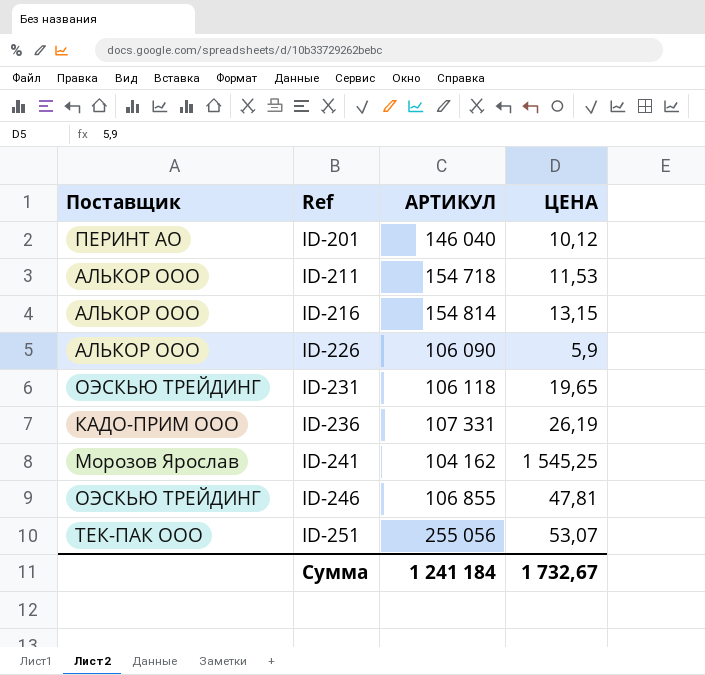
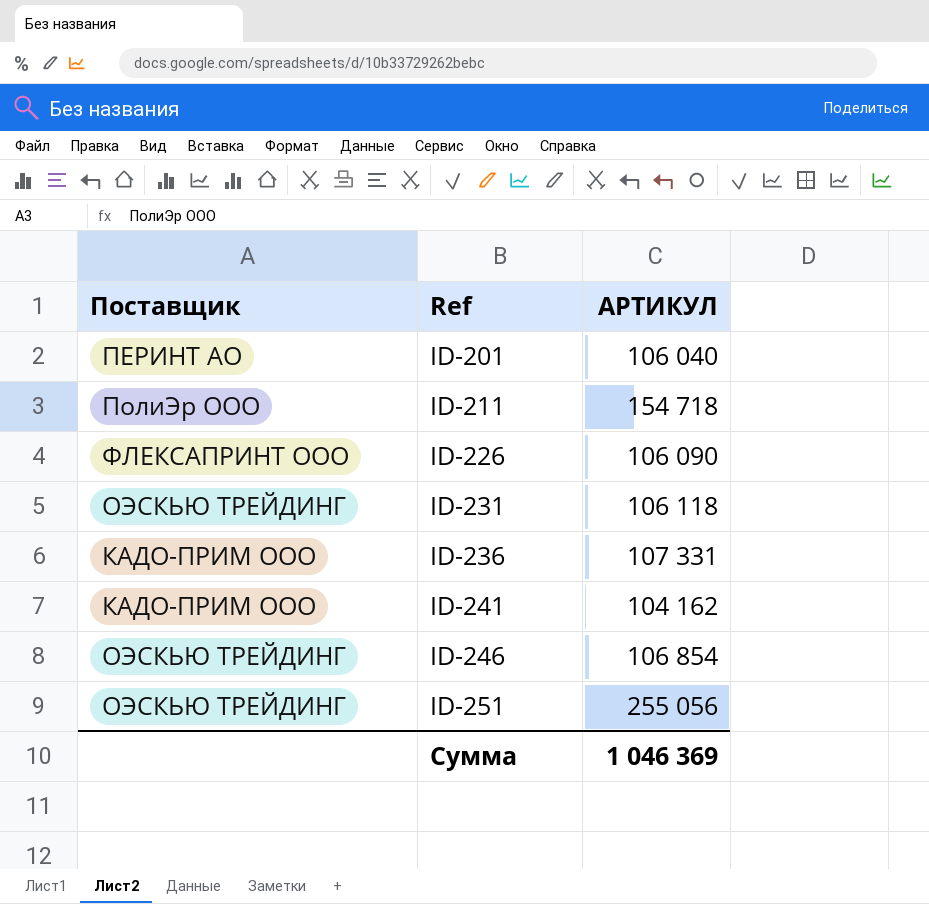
column ЦЕНА | position: 4 -> none
row ID-216: АЛЬКОР ООО | 154 814 | 13,15 -> none
ID-201 | АРТИКУЛ: 146 040 -> 106 040
ID-211 | Поставщик: АЛЬКОР ООО -> ПолиЭр ООО
ID-226 | Поставщик: АЛЬКОР ООО -> ФЛЕКСАПРИНТ ООО
ID-241 | Поставщик: Морозов Ярослав -> КАДО-ПРИМ ООО
ID-246 | АРТИКУЛ: 106 855 -> 106 854
ID-251 | Поставщик: ТЕК-ПАК ООО -> ОЭСКЬЮ ТРЕЙДИНГ
Сумма | АРТИКУЛ: 1 241 184 -> 1 046 369

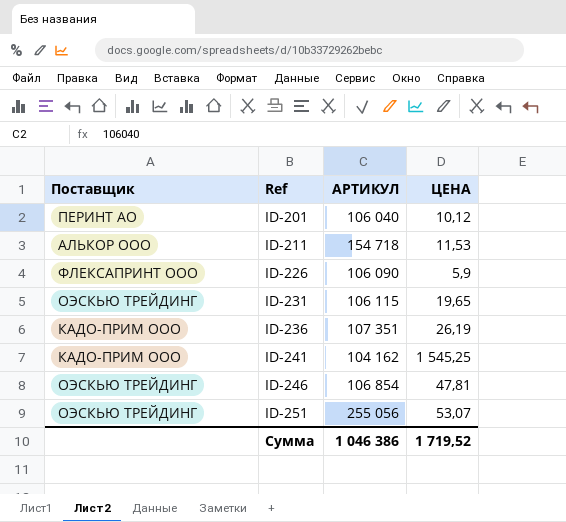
column ЦЕНА | position: none -> 4
ID-211 | Поставщик: ПолиЭр ООО -> АЛЬКОР ООО
ID-231 | АРТИКУЛ: 106 118 -> 106 115
ID-236 | АРТИКУЛ: 107 331 -> 107 351
Сумма | АРТИКУЛ: 1 046 369 -> 1 046 386

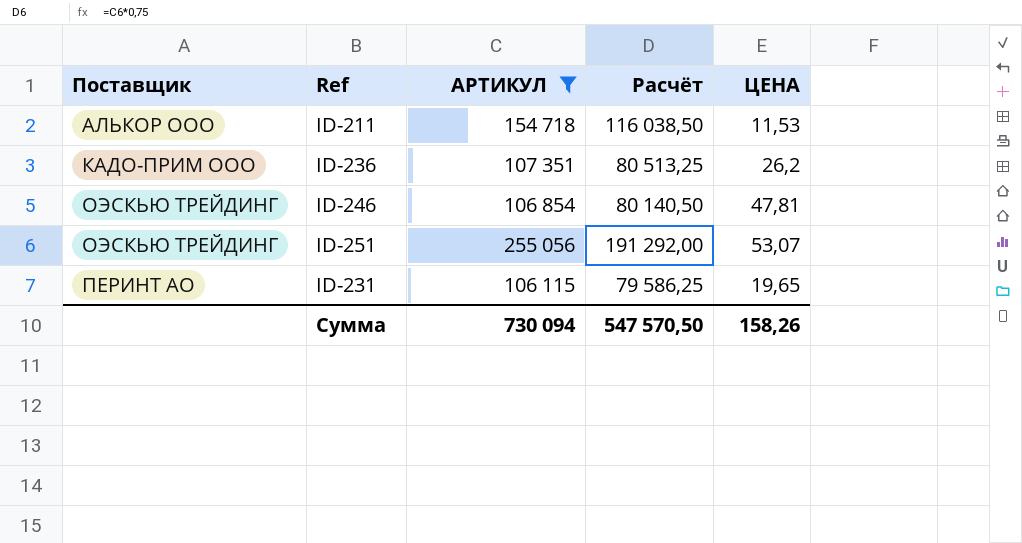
filter: none -> АРТИКУЛ >= 106 115
row order: Ref ascending -> Поставщик ascending
column Расчёт | formula: none -> [АРТИКУЛ] * 0,75
ID-236 | ЦЕНА: 26,19 -> 26,2
ID-231 | Поставщик: ОЭСКЬЮ ТРЕЙДИНГ -> ПЕРИНТ АО
Сумма | АРТИКУЛ: 1 046 386 -> 730 094
Сумма | ЦЕНА: 1 719,52 -> 158,26

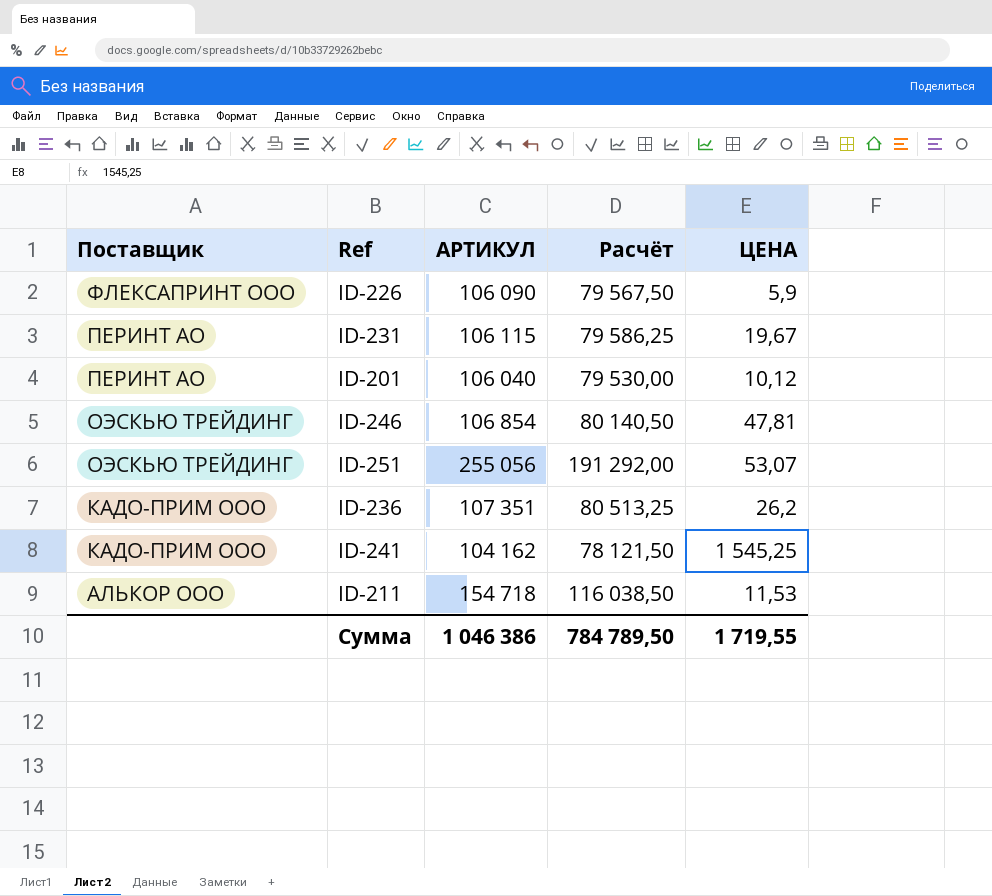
filter: АРТИКУЛ >= 106 115 -> none
row order: Поставщик ascending -> Поставщик descending
ID-231 | ЦЕНА: 19,65 -> 19,67
Сумма | АРТИКУЛ: 730 094 -> 1 046 386
Сумма | Расчёт: 547 570,50 -> 784 789,50
Сумма | ЦЕНА: 158,26 -> 1 719,55

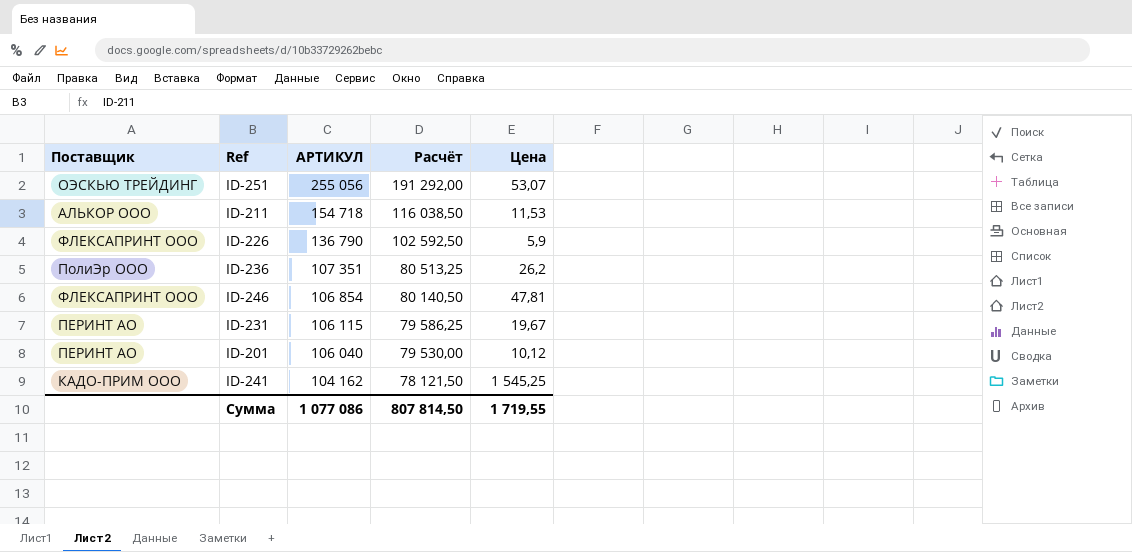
row order: Поставщик descending -> АРТИКУЛ descending
column name: ЦЕНА -> Цена
ID-226 | АРТИКУЛ: 106 090 -> 136 790
ID-226 | Расчёт: 79 567,50 -> 102 592,50
ID-236 | Поставщик: КАДО-ПРИМ ООО -> ПолиЭр ООО
ID-246 | Поставщик: ОЭСКЬЮ ТРЕЙДИНГ -> ФЛЕКСАПРИНТ ООО
Сумма | АРТИКУЛ: 1 046 386 -> 1 077 086
Сумма | Расчёт: 784 789,50 -> 807 814,50

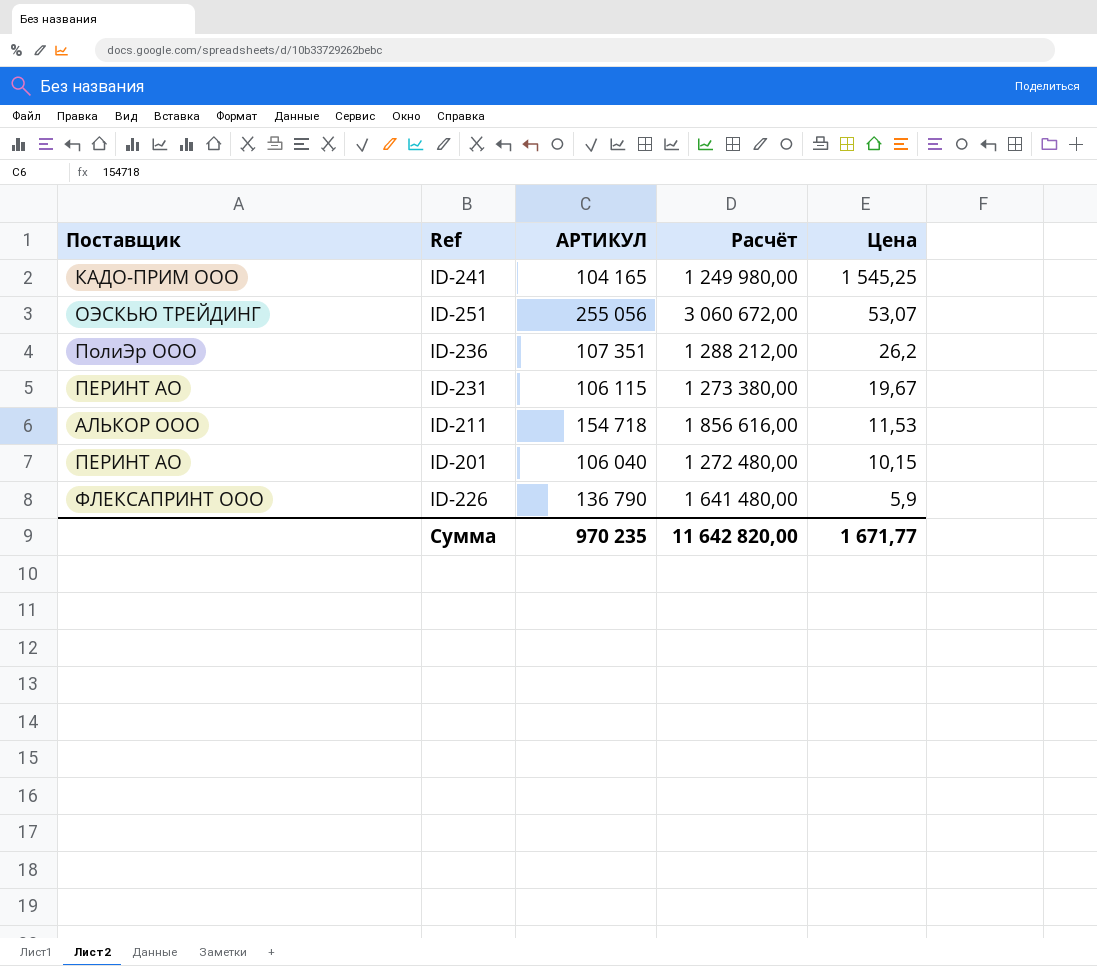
row order: АРТИКУЛ descending -> Цена descending
column Расчёт | formula: [АРТИКУЛ] * 0,75 -> [АРТИКУЛ] * 12
row ID-246: ФЛЕКСАПРИНТ ООО | 106 854 | 80 140,50 | 47,81 -> none
ID-241 | АРТИКУЛ: 104 162 -> 104 165
ID-201 | Цена: 10,12 -> 10,15
Сумма | АРТИКУЛ: 1 077 086 -> 970 235
Сумма | Расчёт: 807 814,50 -> 11 642 820,00
Сумма | Цена: 1 719,55 -> 1 671,77

